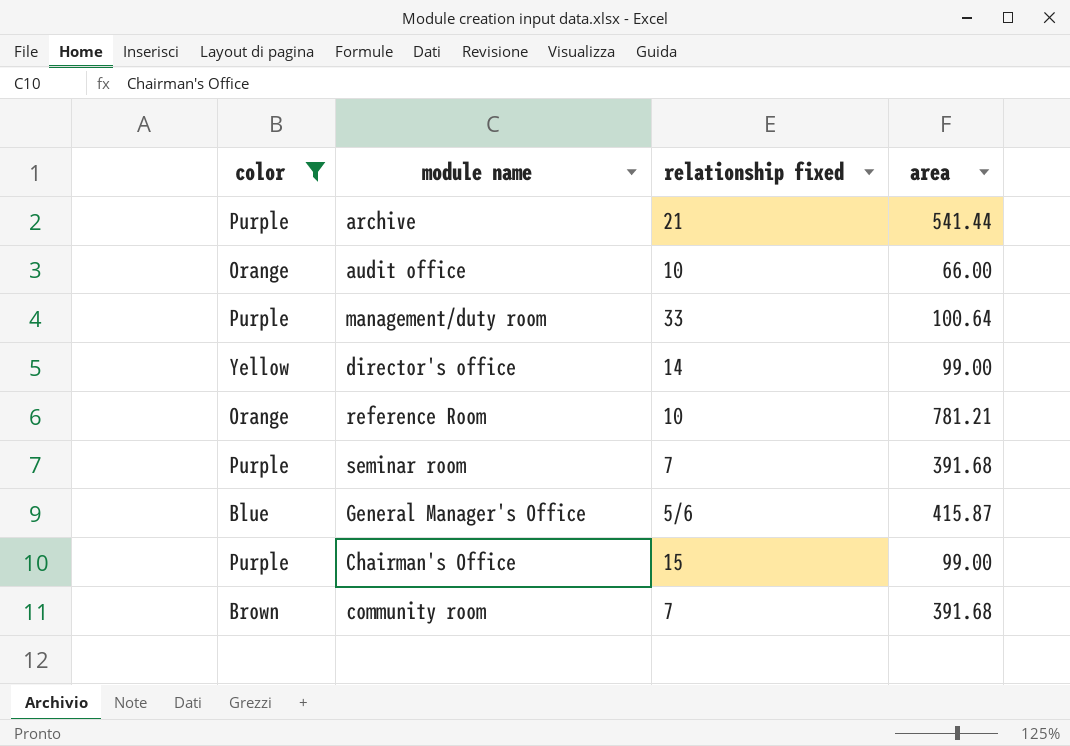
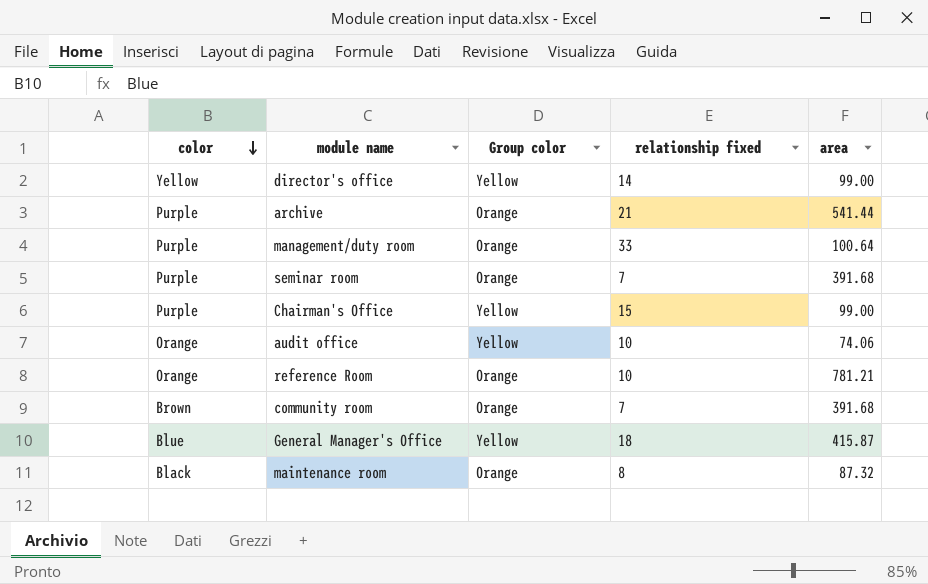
filter: color != Black -> none
row order: none -> color descending
column Group color | position: none -> 3
audit office | area: 66.00 -> 74.06
General Manager's Office | relationship fixed: 5/6 -> 18

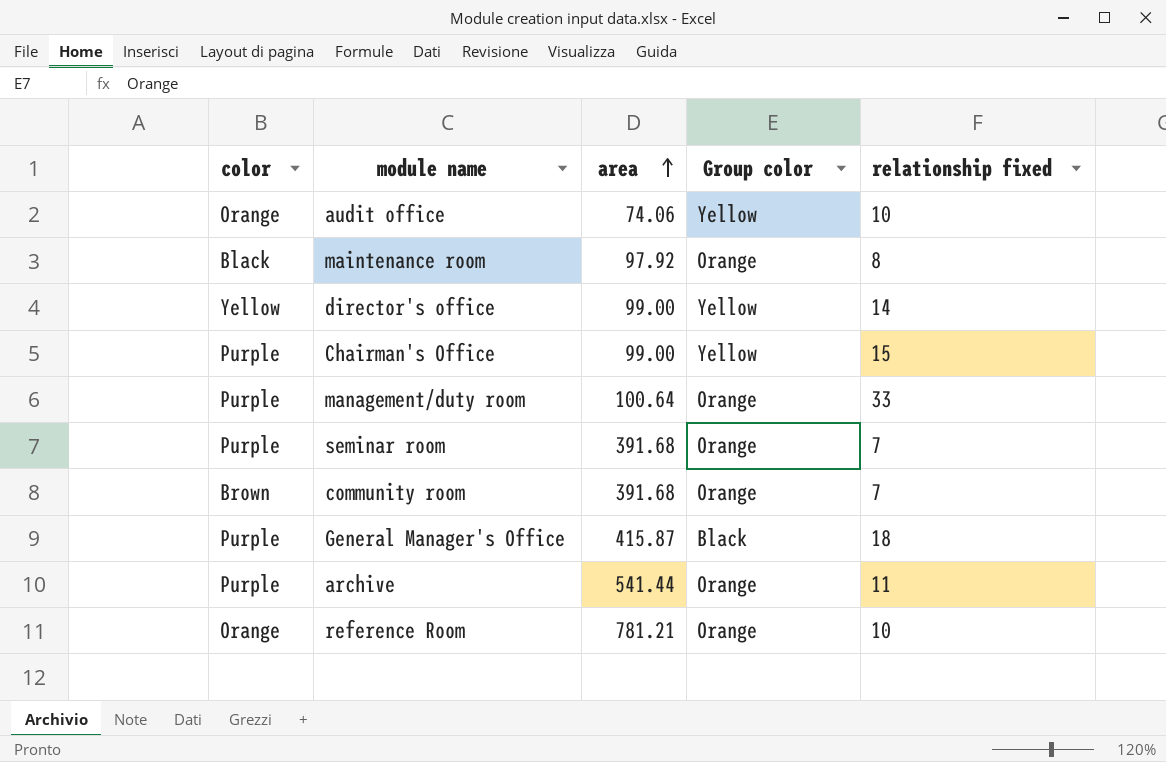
row order: color descending -> area ascending
column area | position: 5 -> 3
maintenance room | area: 87.32 -> 97.92
General Manager's Office | color: Blue -> Purple
General Manager's Office | Group color: Yellow -> Black
archive | relationship fixed: 21 -> 11

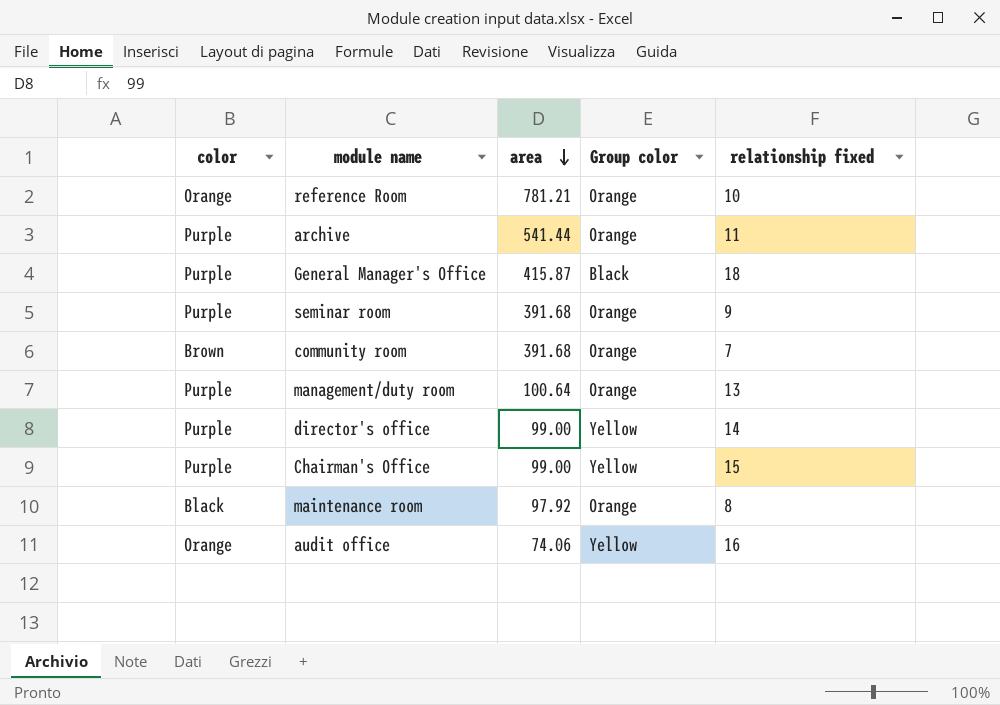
row order: area ascending -> area descending
seminar room | relationship fixed: 7 -> 9
management/duty room | relationship fixed: 33 -> 13
director's office | color: Yellow -> Purple
audit office | relationship fixed: 10 -> 16

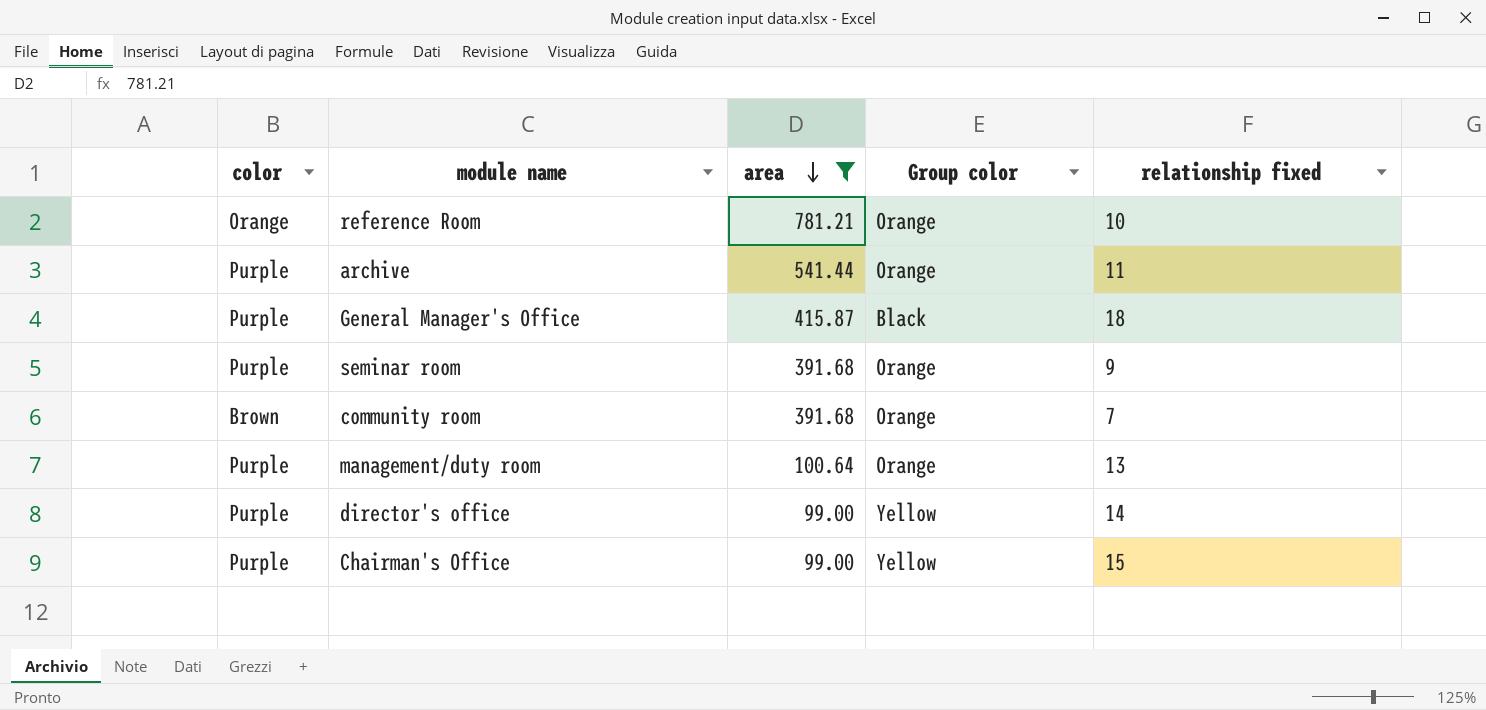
filter: none -> area >= 99.00

